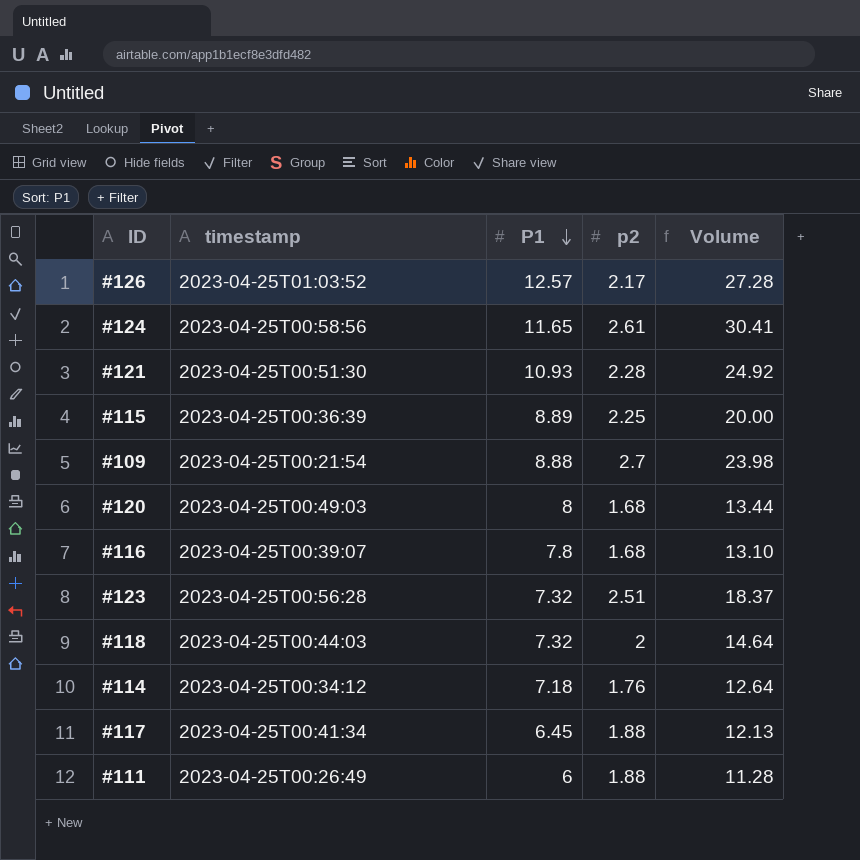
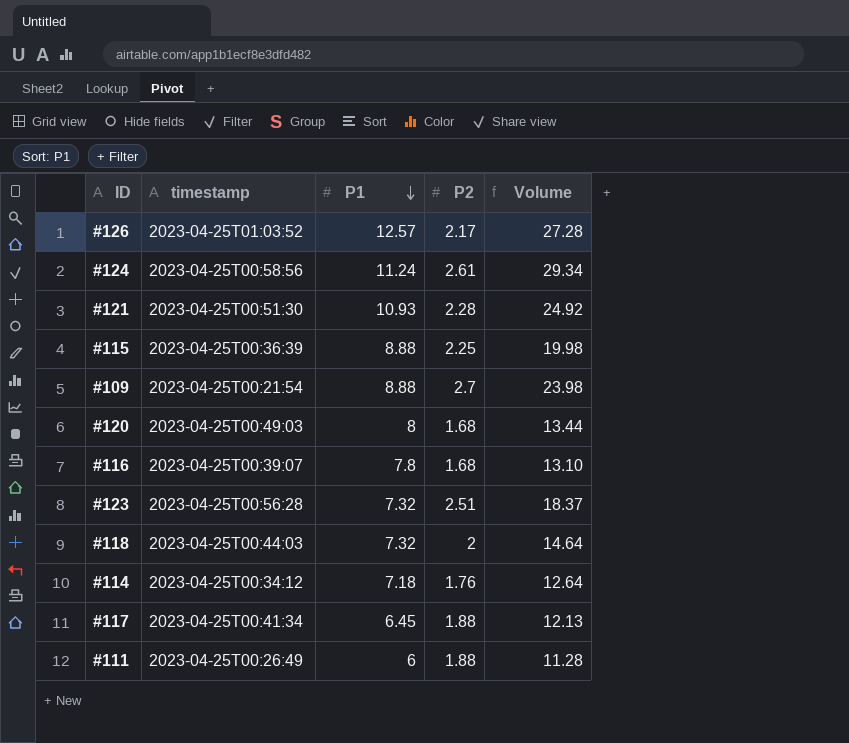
column name: p2 -> P2
#124 | P1: 11.65 -> 11.24
#124 | Volume: 30.41 -> 29.34
#115 | P1: 8.89 -> 8.88
#115 | Volume: 20.00 -> 19.98

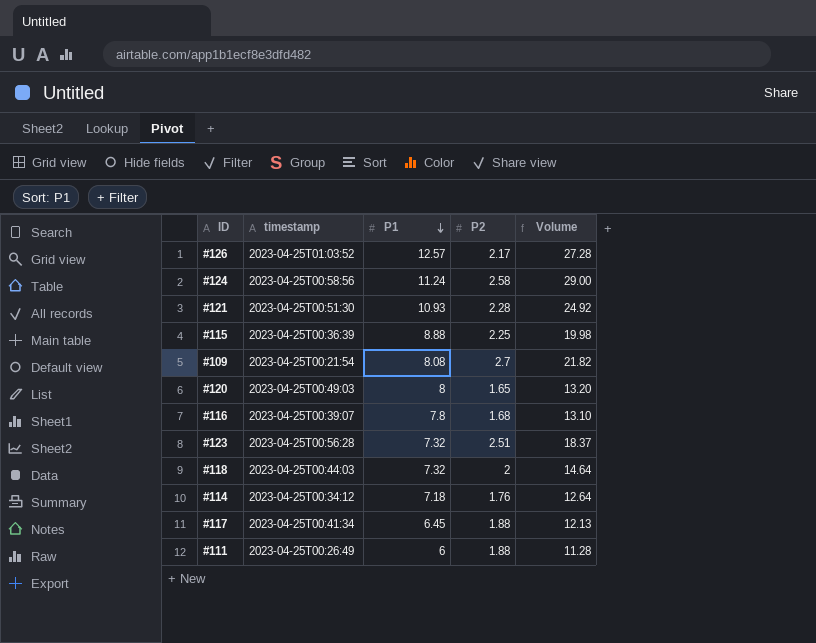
#124 | P2: 2.61 -> 2.58
#124 | Volume: 29.34 -> 29.00
#109 | P1: 8.88 -> 8.08
#109 | Volume: 23.98 -> 21.82
#120 | P2: 1.68 -> 1.65
#120 | Volume: 13.44 -> 13.20

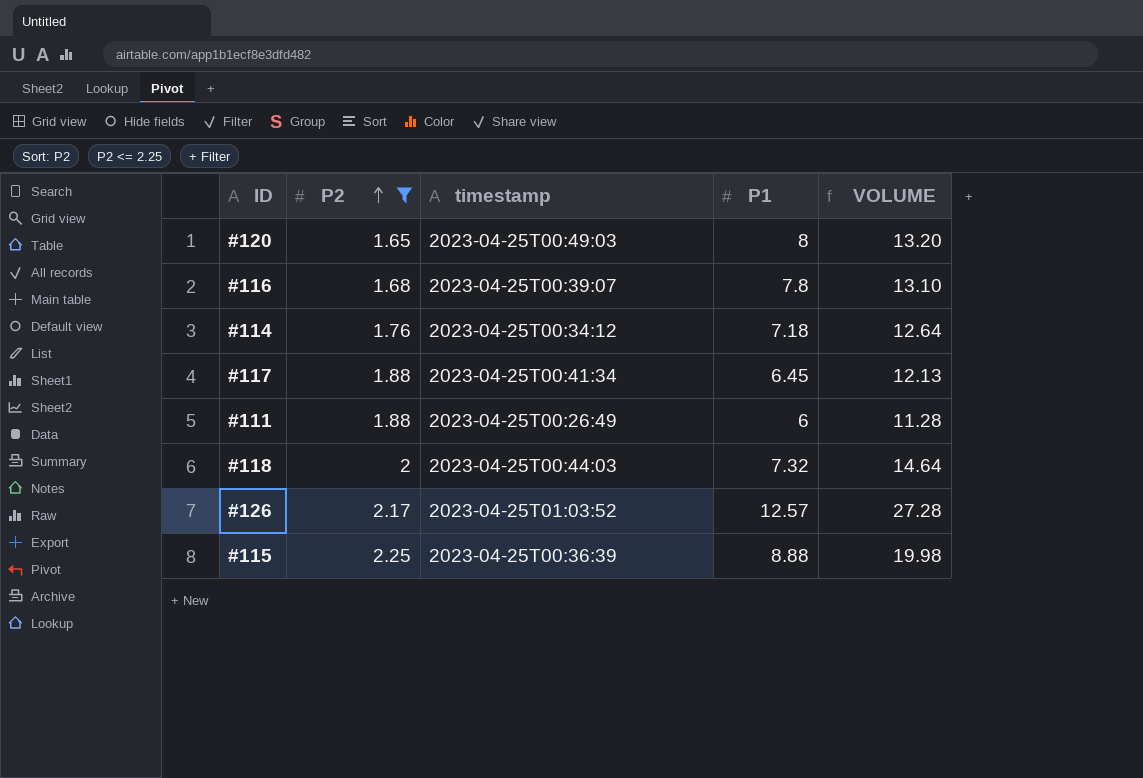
filter: none -> P2 <= 2.25
row order: P1 descending -> P2 ascending
column P2 | position: 4 -> 2
column name: Volume -> VOLUME

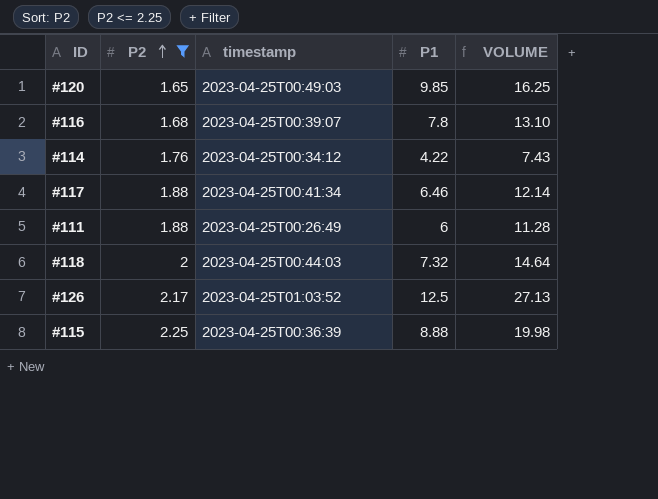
#120 | P1: 8 -> 9.85
#120 | VOLUME: 13.20 -> 16.25
#114 | P1: 7.18 -> 4.22
#114 | VOLUME: 12.64 -> 7.43
#117 | P1: 6.45 -> 6.46
#117 | VOLUME: 12.13 -> 12.14
#126 | P1: 12.57 -> 12.5
#126 | VOLUME: 27.28 -> 27.13

